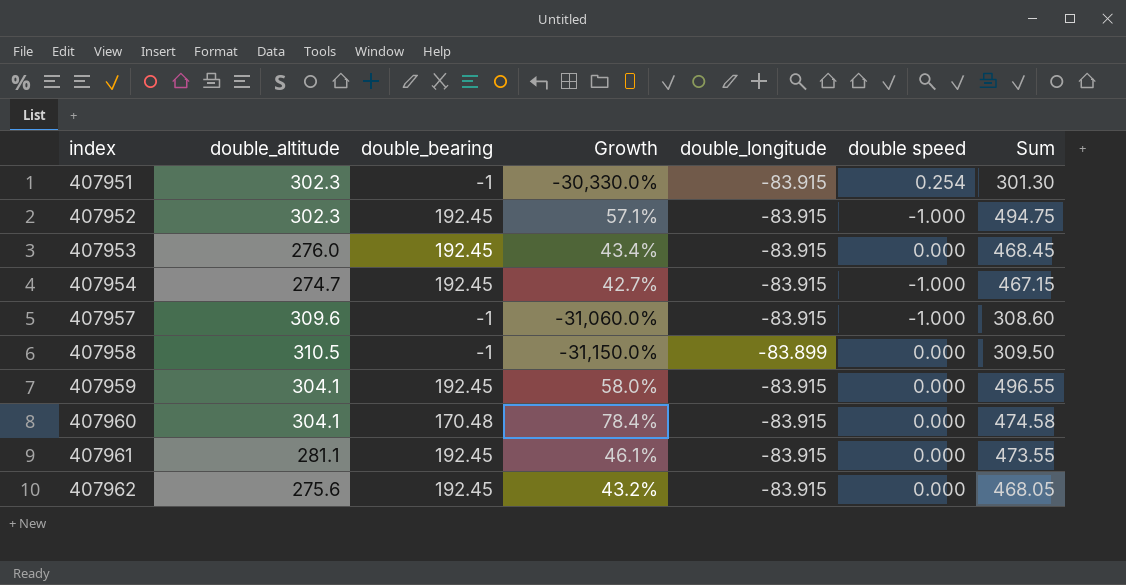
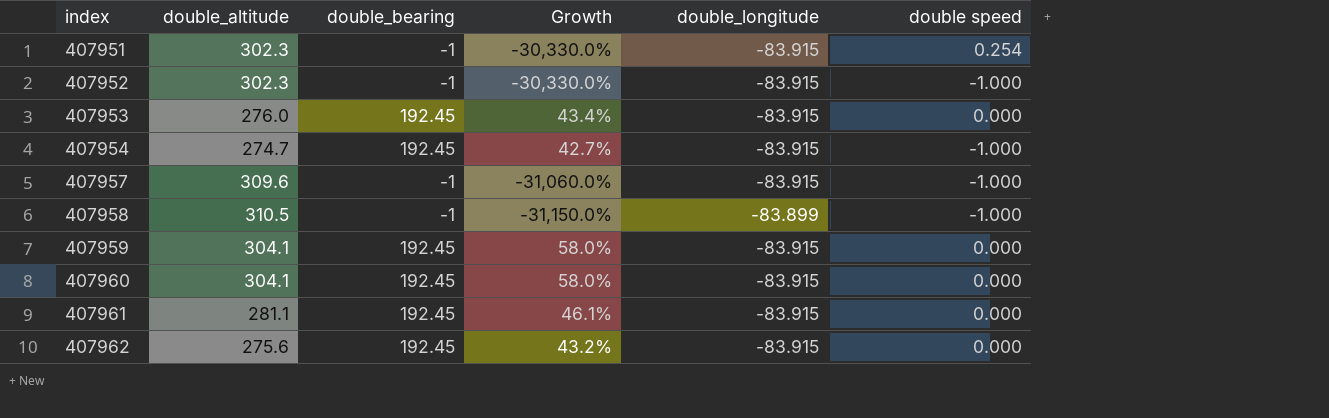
column Sum | formula: [double_altitude] + [double_bearing] -> none
407952 | double_bearing: 192.45 -> -1
407952 | Growth: 57.1% -> -30,330.0%
407958 | double speed: 0.000 -> -1.000
407960 | double_bearing: 170.48 -> 192.45
407960 | Growth: 78.4% -> 58.0%

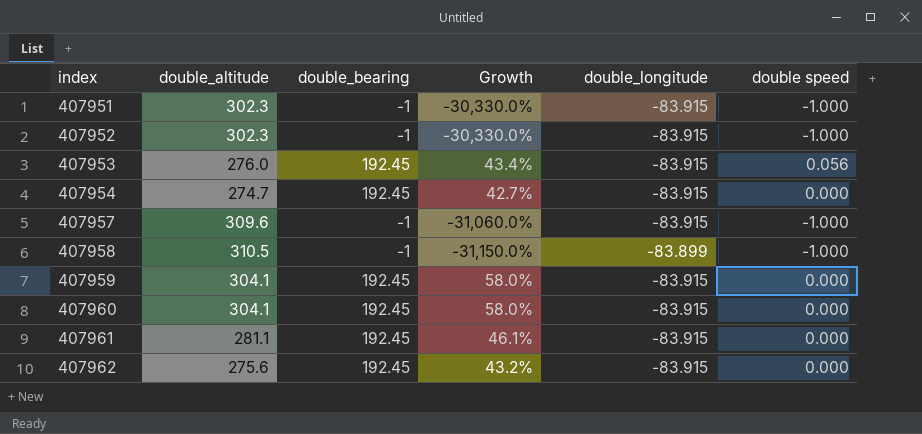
407951 | double speed: 0.254 -> -1.000
407953 | double speed: 0.000 -> 0.056
407954 | double speed: -1.000 -> 0.000

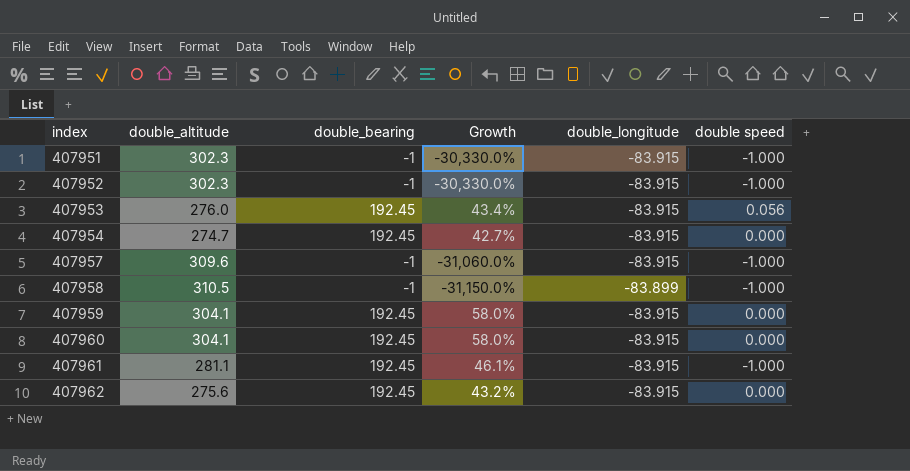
407961 | double speed: 0.000 -> -1.000

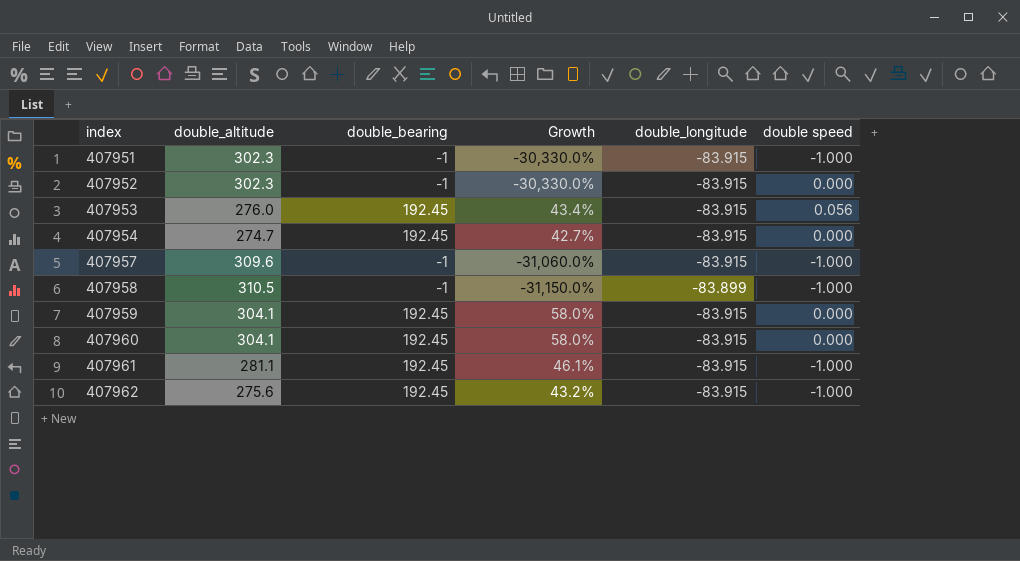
407952 | double speed: -1.000 -> 0.000
407962 | double speed: 0.000 -> -1.000

